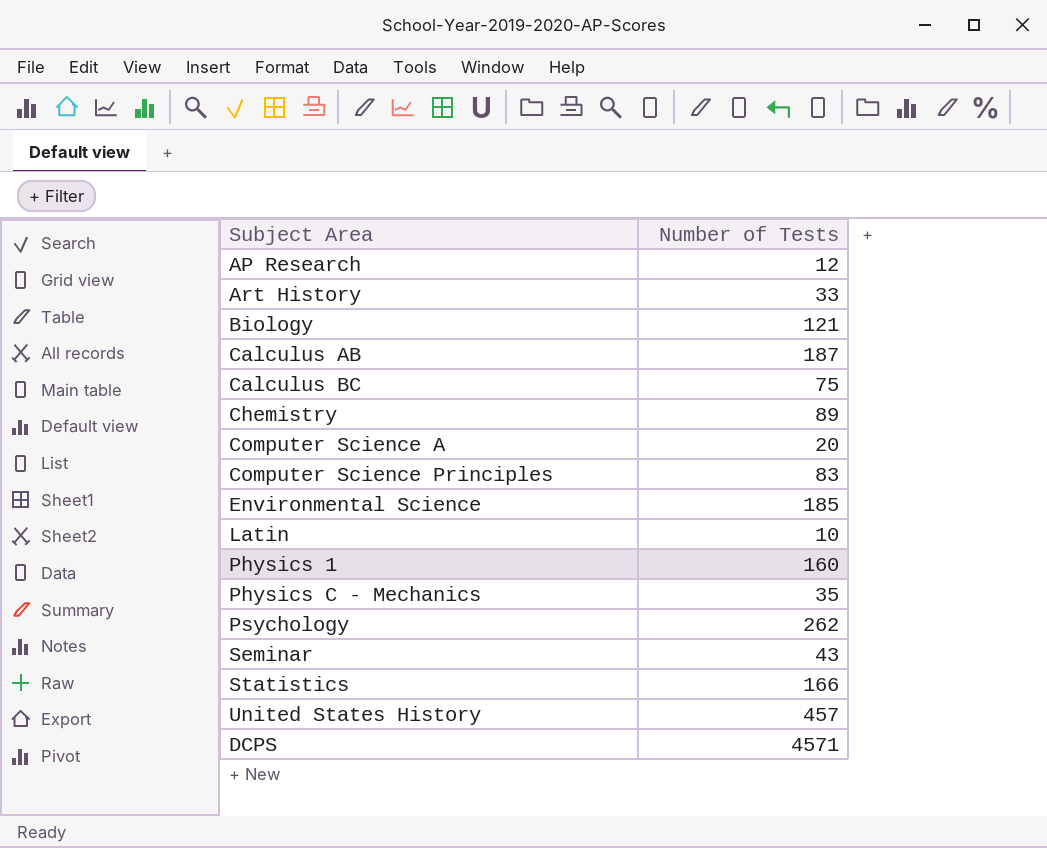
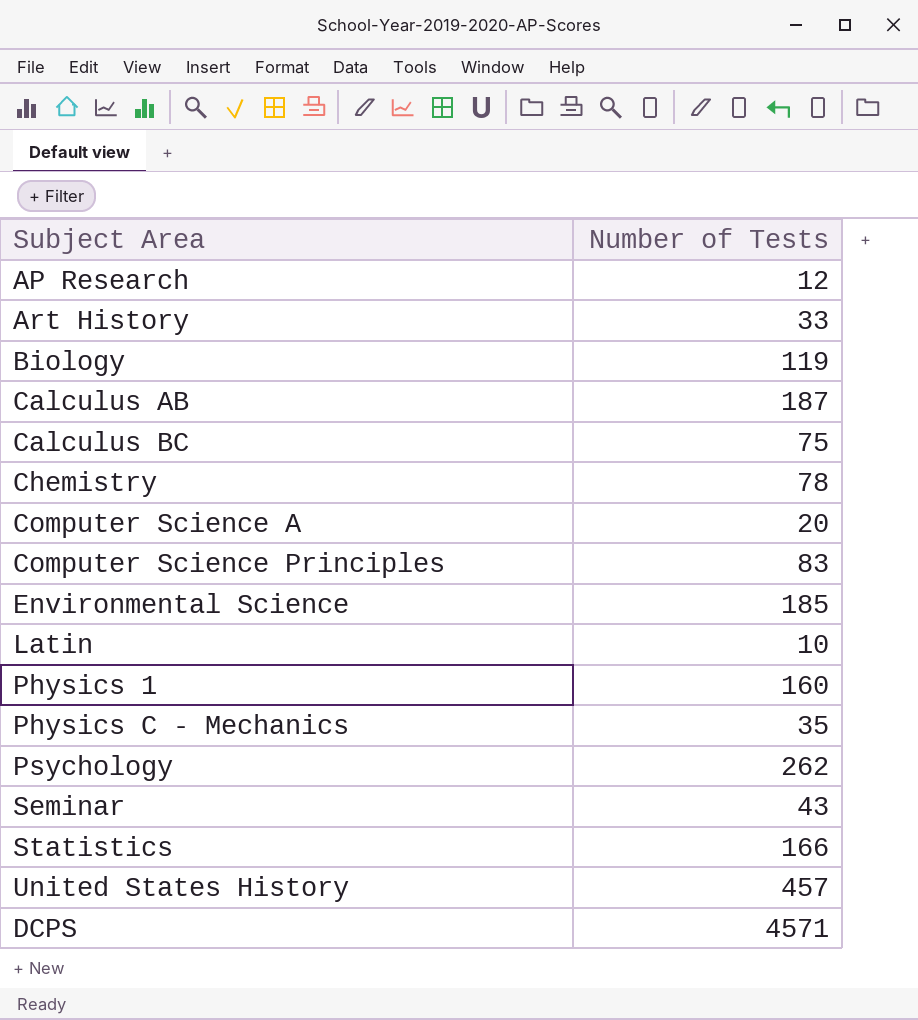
Biology | Number of Tests: 121 -> 119
Chemistry | Number of Tests: 89 -> 78

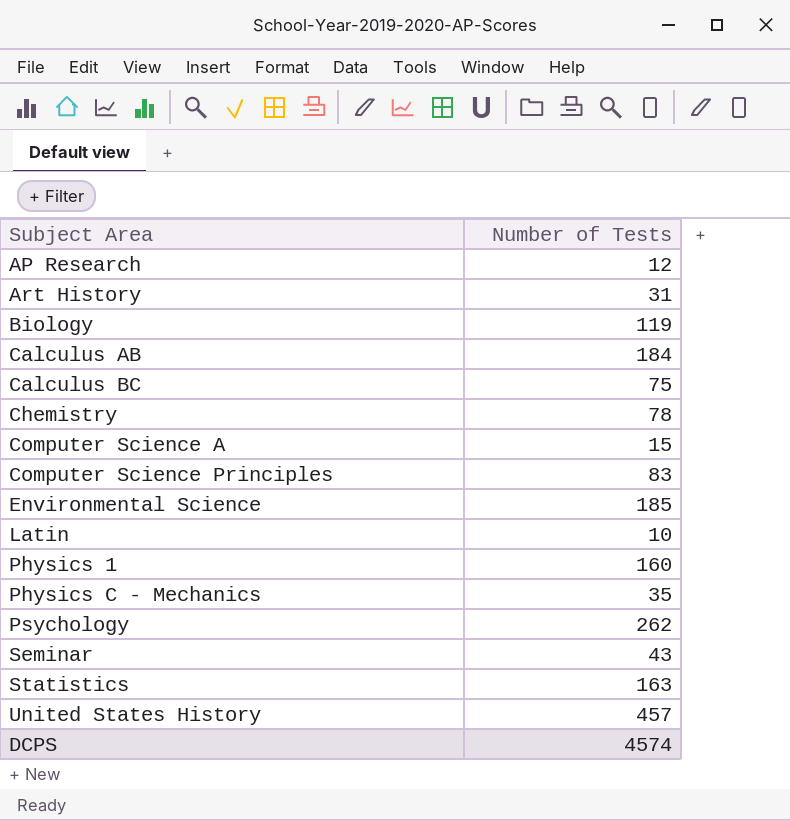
Art History | Number of Tests: 33 -> 31
Calculus AB | Number of Tests: 187 -> 184
Computer Science A | Number of Tests: 20 -> 15
Statistics | Number of Tests: 166 -> 163
DCPS | Number of Tests: 4571 -> 4574

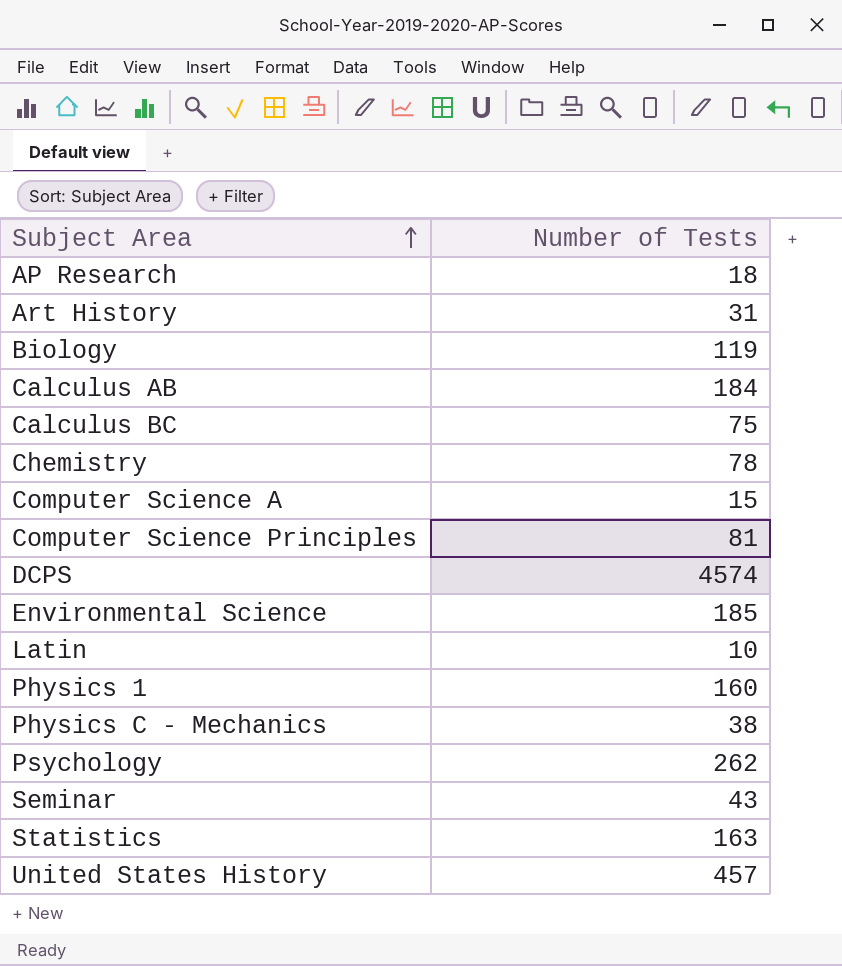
row order: none -> Subject Area ascending
AP Research | Number of Tests: 12 -> 18
Computer Science Principles | Number of Tests: 83 -> 81
Physics C - Mechanics | Number of Tests: 35 -> 38

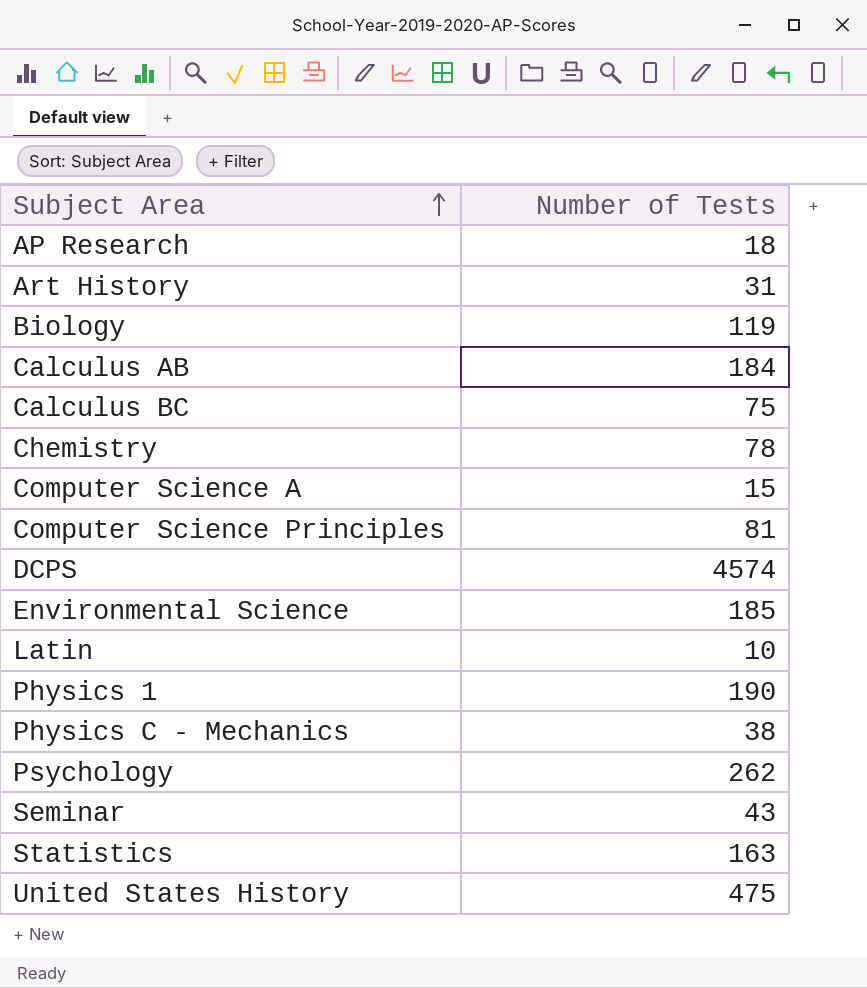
Physics 1 | Number of Tests: 160 -> 190
United States History | Number of Tests: 457 -> 475

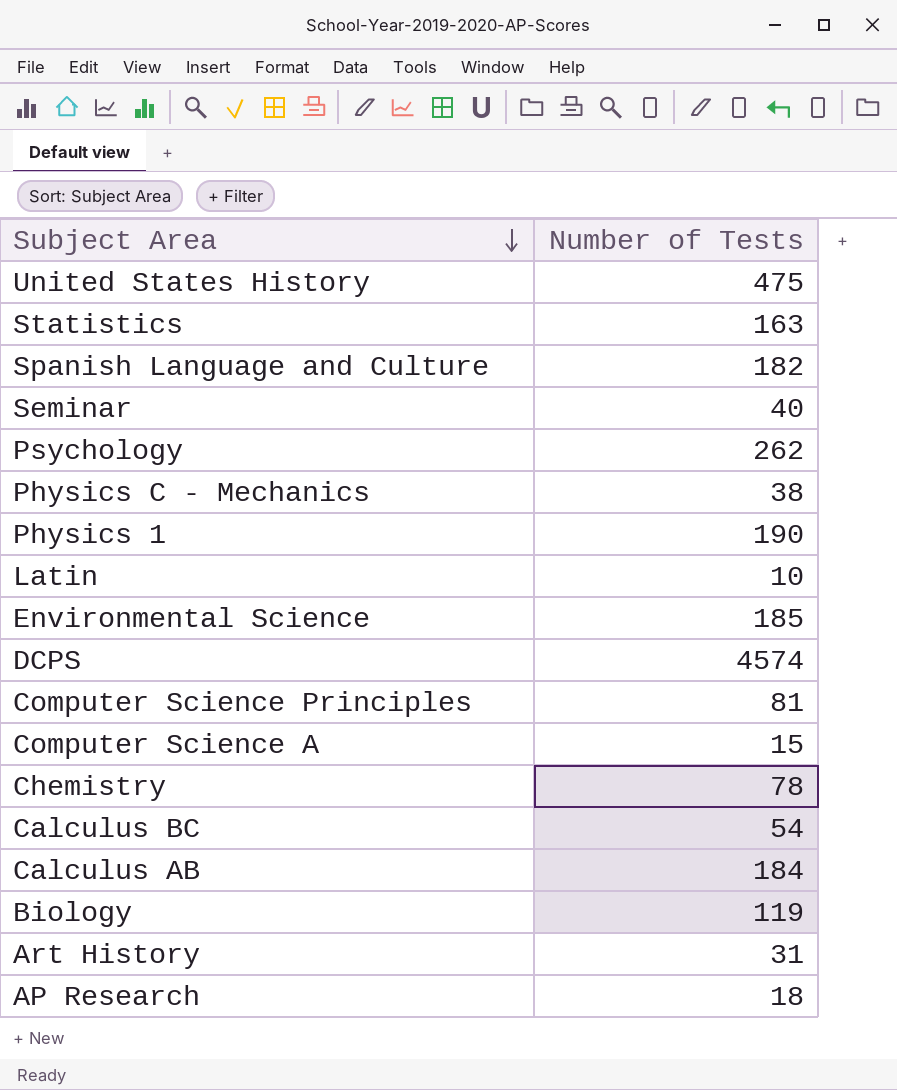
row order: Subject Area ascending -> Subject Area descending
row Spanish Language and Culture: none -> 182
Seminar | Number of Tests: 43 -> 40
Calculus BC | Number of Tests: 75 -> 54

